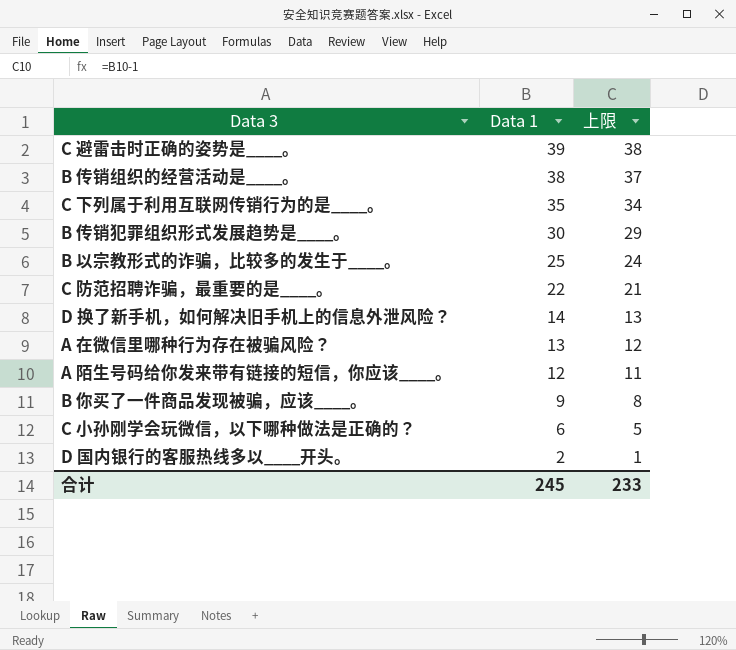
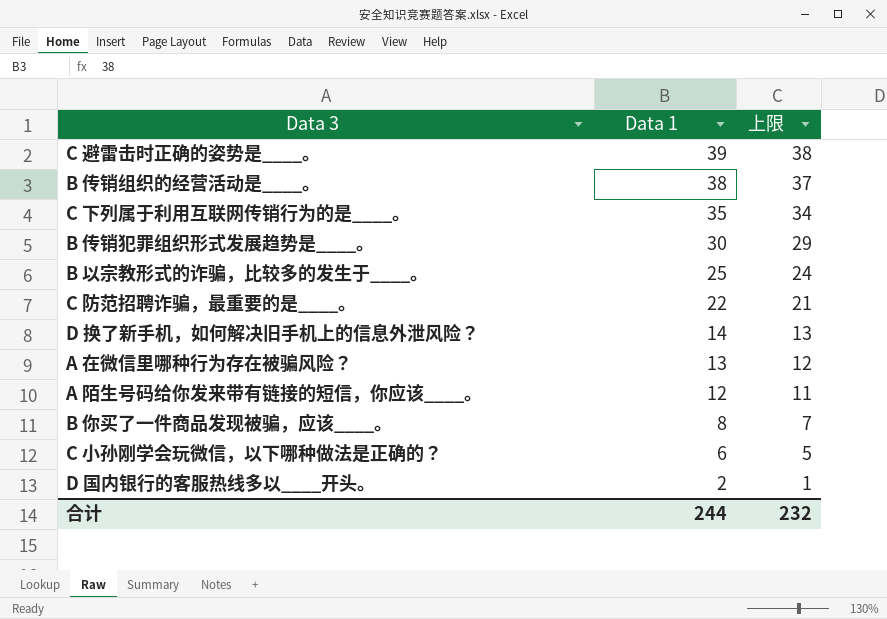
B 你买了一件商品发现被骗，应该____。 | Data 1: 9 -> 8
B 你买了一件商品发现被骗，应该____。 | 上限: 8 -> 7
合计 | Data 1: 245 -> 244
合计 | 上限: 233 -> 232

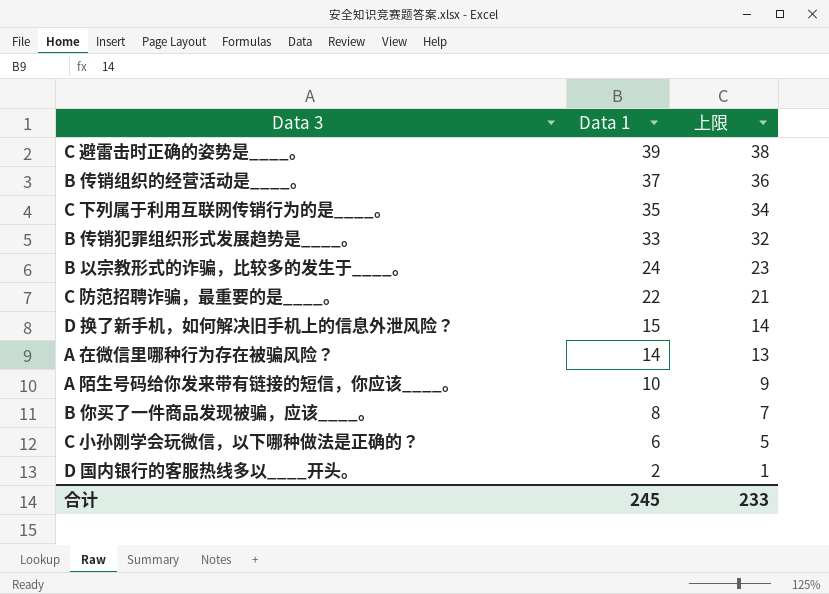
B 传销组织的经营活动是____。 | Data 1: 38 -> 37
B 传销组织的经营活动是____。 | 上限: 37 -> 36
B 传销犯罪组织形式发展趋势是____。 | Data 1: 30 -> 33
B 传销犯罪组织形式发展趋势是____。 | 上限: 29 -> 32
B 以宗教形式的诈骗，比较多的发生于____。 | Data 1: 25 -> 24
B 以宗教形式的诈骗，比较多的发生于____。 | 上限: 24 -> 23
D 换了新手机，如何解决旧手机上的信息外泄风险？ | Data 1: 14 -> 15
D 换了新手机，如何解决旧手机上的信息外泄风险？ | 上限: 13 -> 14
A 在微信里哪种行为存在被骗风险？ | Data 1: 13 -> 14
A 在微信里哪种行为存在被骗风险？ | 上限: 12 -> 13
A 陌生号码给你发来带有链接的短信，你应该____。 | Data 1: 12 -> 10
A 陌生号码给你发来带有链接的短信，你应该____。 | 上限: 11 -> 9
合计 | Data 1: 244 -> 245
合计 | 上限: 232 -> 233

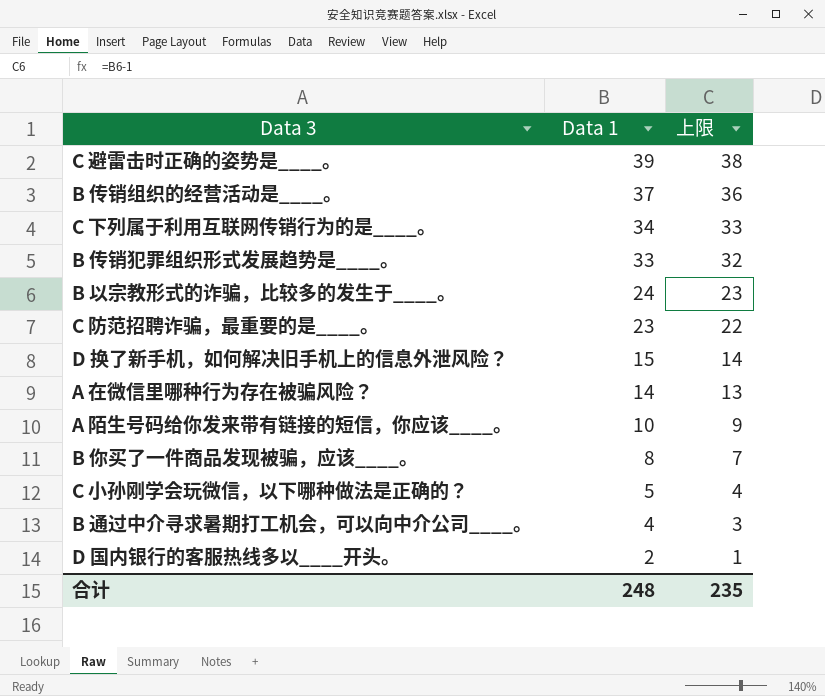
C 下列属于利用互联网传销行为的是____。 | Data 1: 35 -> 34
C 下列属于利用互联网传销行为的是____。 | 上限: 34 -> 33
C 防范招聘诈骗，最重要的是____。 | Data 1: 22 -> 23
C 防范招聘诈骗，最重要的是____。 | 上限: 21 -> 22
C 小孙刚学会玩微信，以下哪种做法是正确的？ | Data 1: 6 -> 5
C 小孙刚学会玩微信，以下哪种做法是正确的？ | 上限: 5 -> 4
row B 通过中介寻求暑期打工机会，可以向中介公司____。: none -> 4 | 3
合计 | Data 1: 245 -> 248
合计 | 上限: 233 -> 235

